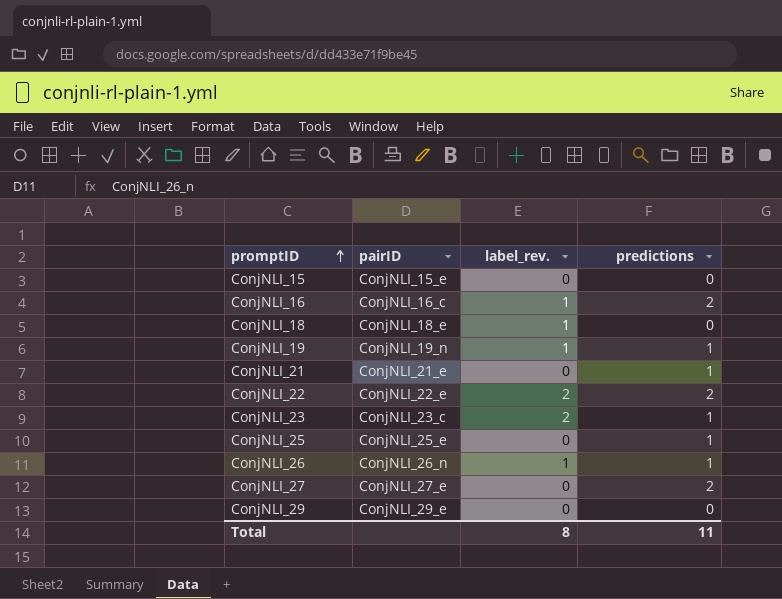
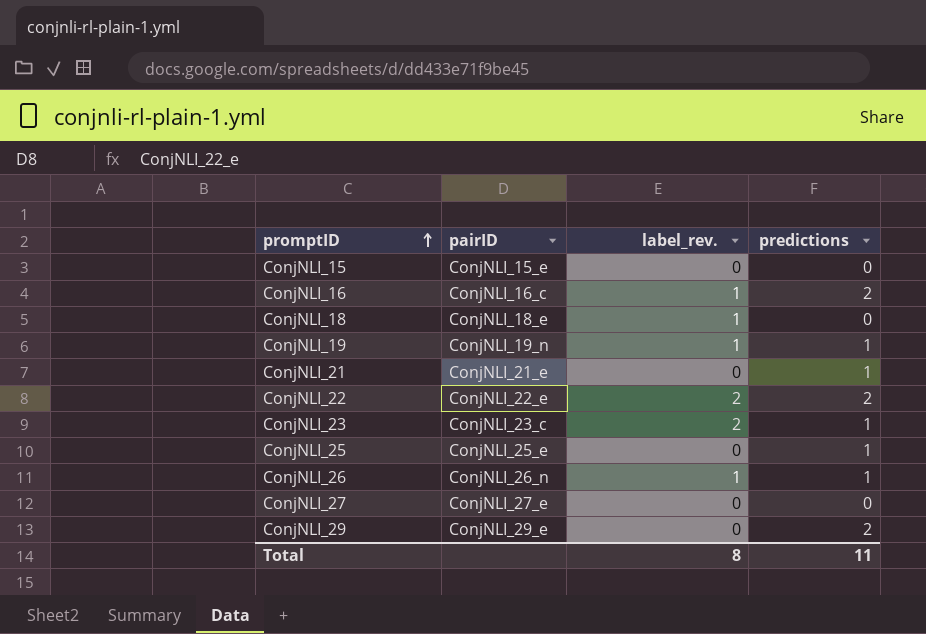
ConjNLI_27 | predictions: 2 -> 0
ConjNLI_29 | predictions: 0 -> 2

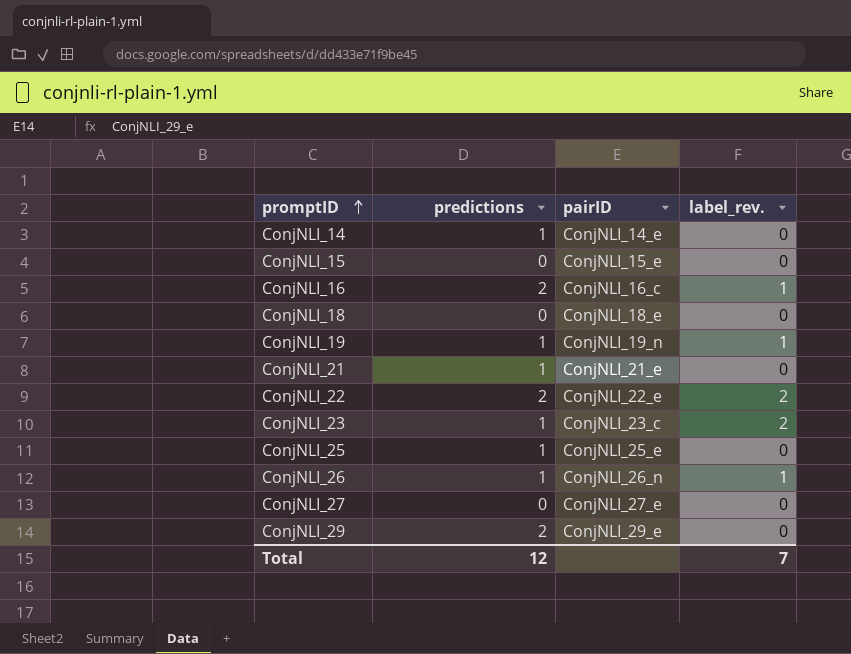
column predictions | position: 4 -> 2
row ConjNLI_14: none -> 1 | ConjNLI_14_e | 0
ConjNLI_18 | label_rev.: 1 -> 0
Total | predictions: 11 -> 12
Total | label_rev.: 8 -> 7

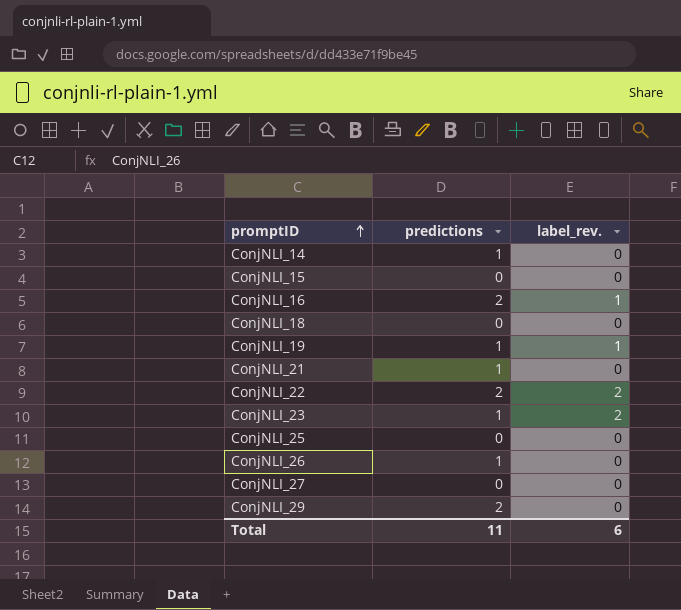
column pairID | position: 3 -> none
ConjNLI_25 | predictions: 1 -> 0
ConjNLI_26 | label_rev.: 1 -> 0
Total | predictions: 12 -> 11
Total | label_rev.: 7 -> 6

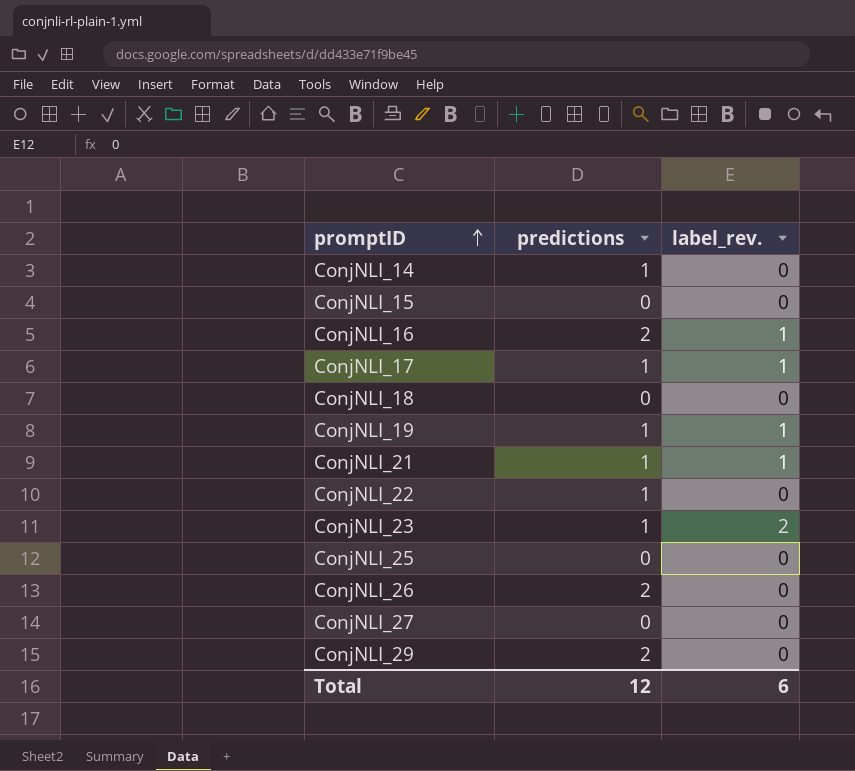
row ConjNLI_17: none -> 1 | 1
ConjNLI_21 | label_rev.: 0 -> 1
ConjNLI_22 | predictions: 2 -> 1
ConjNLI_22 | label_rev.: 2 -> 0
ConjNLI_26 | predictions: 1 -> 2
Total | predictions: 11 -> 12

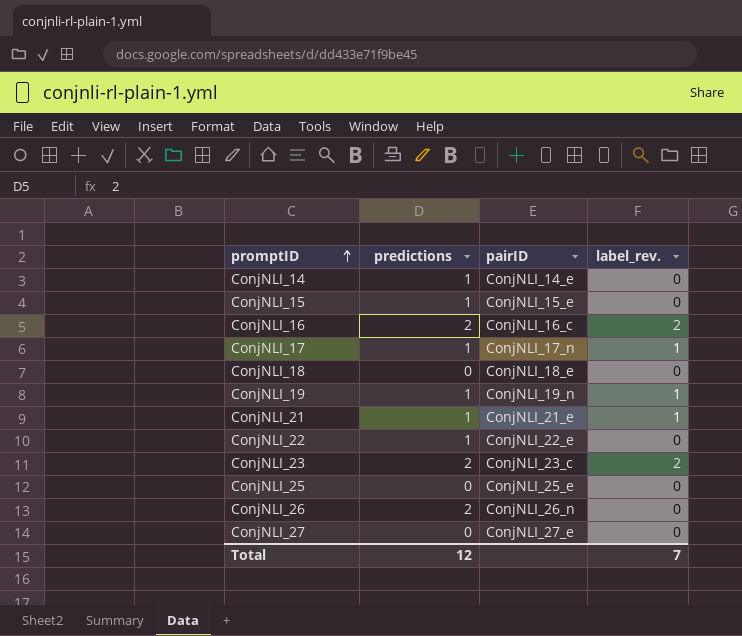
column pairID | position: none -> 3
row ConjNLI_29: 2 | 0 -> none
ConjNLI_15 | predictions: 0 -> 1
ConjNLI_16 | label_rev.: 1 -> 2
ConjNLI_23 | predictions: 1 -> 2
Total | label_rev.: 6 -> 7

